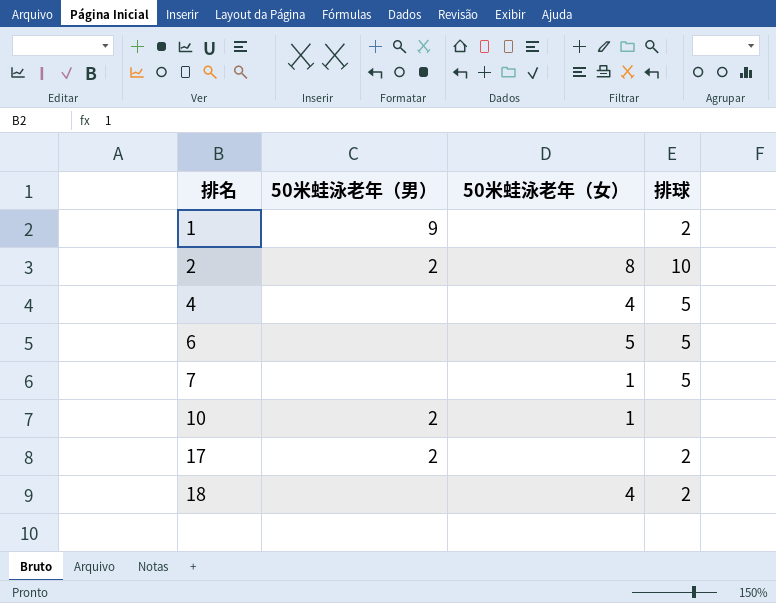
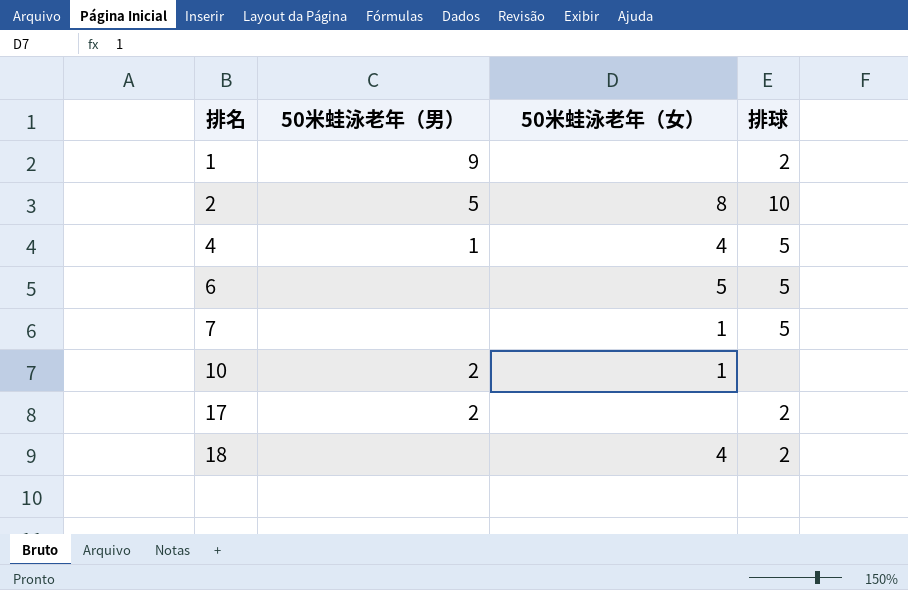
2 | 50米蛙泳老年（男）: 2 -> 5
4 | 50米蛙泳老年（男）: none -> 1

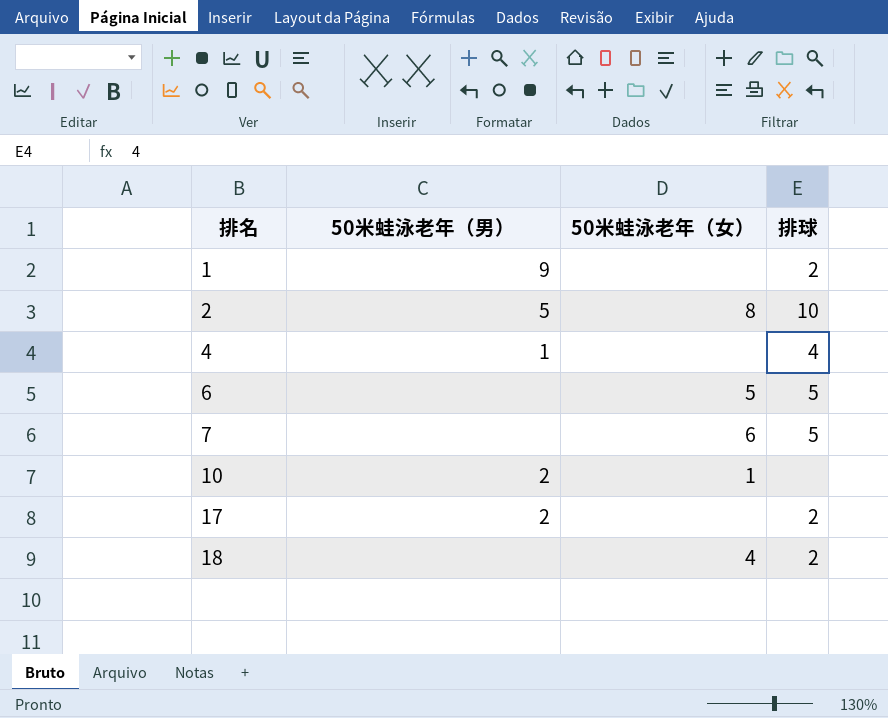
4 | 50米蛙泳老年（女）: 4 -> none
4 | 排球: 5 -> 4
7 | 50米蛙泳老年（女）: 1 -> 6

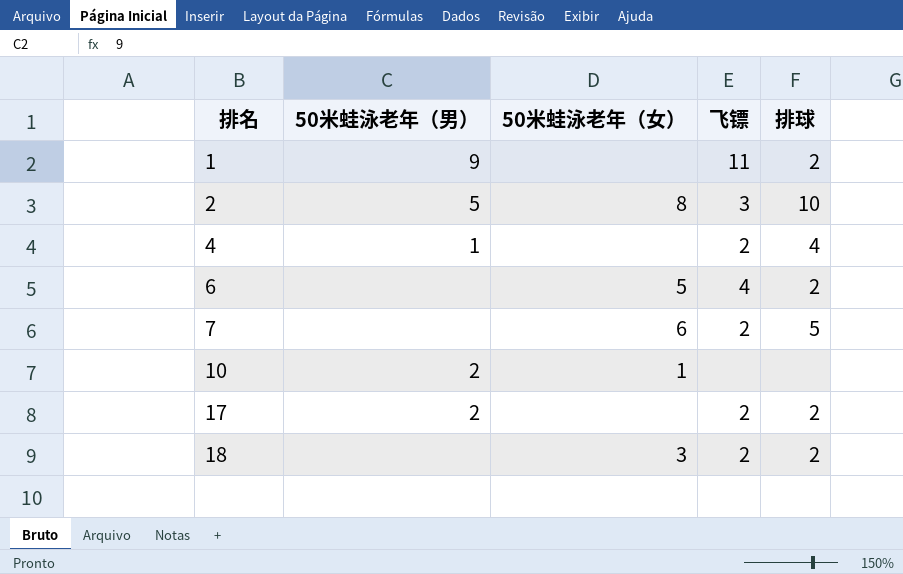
column 飞镖 | position: none -> 4
6 | 排球: 5 -> 2
18 | 50米蛙泳老年（女）: 4 -> 3

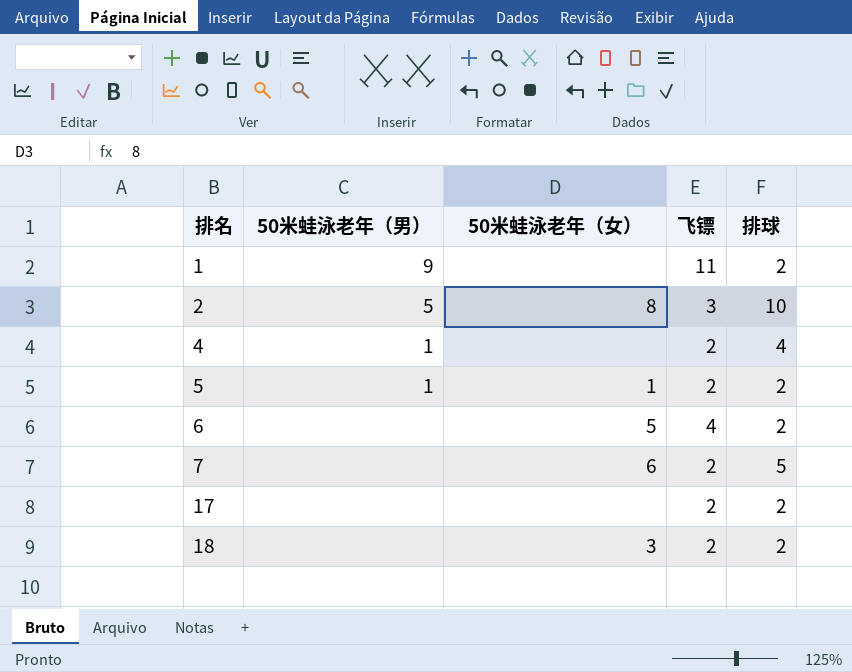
row 10: 2 | 1 | none | none -> none
row 5: none -> 1 | 1 | 2 | 2
17 | 50米蛙泳老年（男）: 2 -> none

